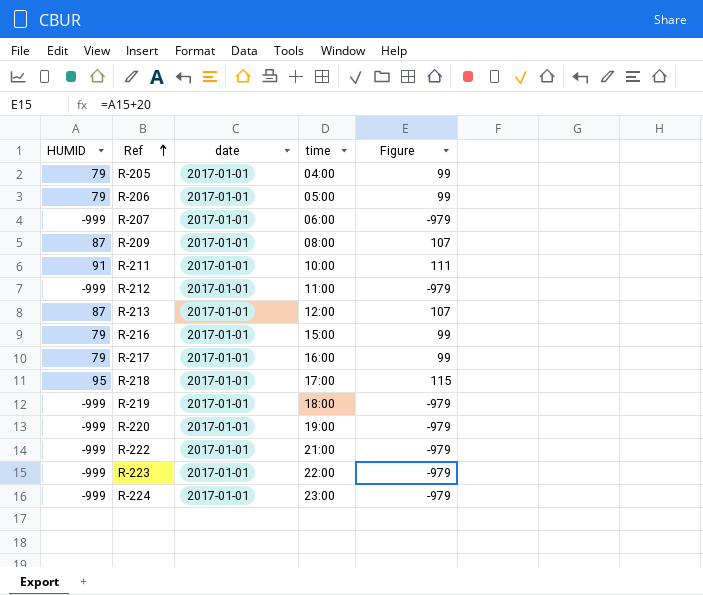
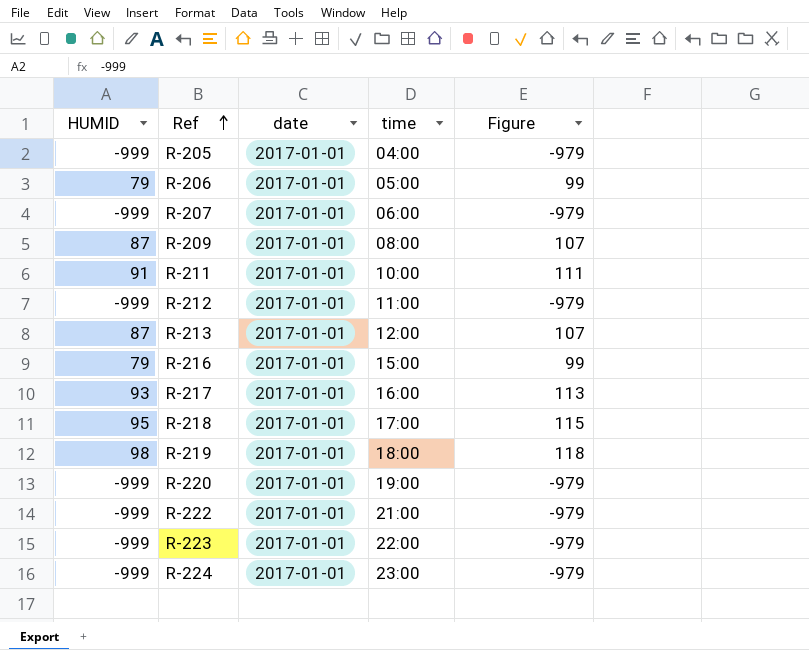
R-205 | HUMID: 79 -> -999
R-205 | Figure: 99 -> -979
R-217 | HUMID: 79 -> 93
R-217 | Figure: 99 -> 113
R-219 | HUMID: -999 -> 98
R-219 | Figure: -979 -> 118

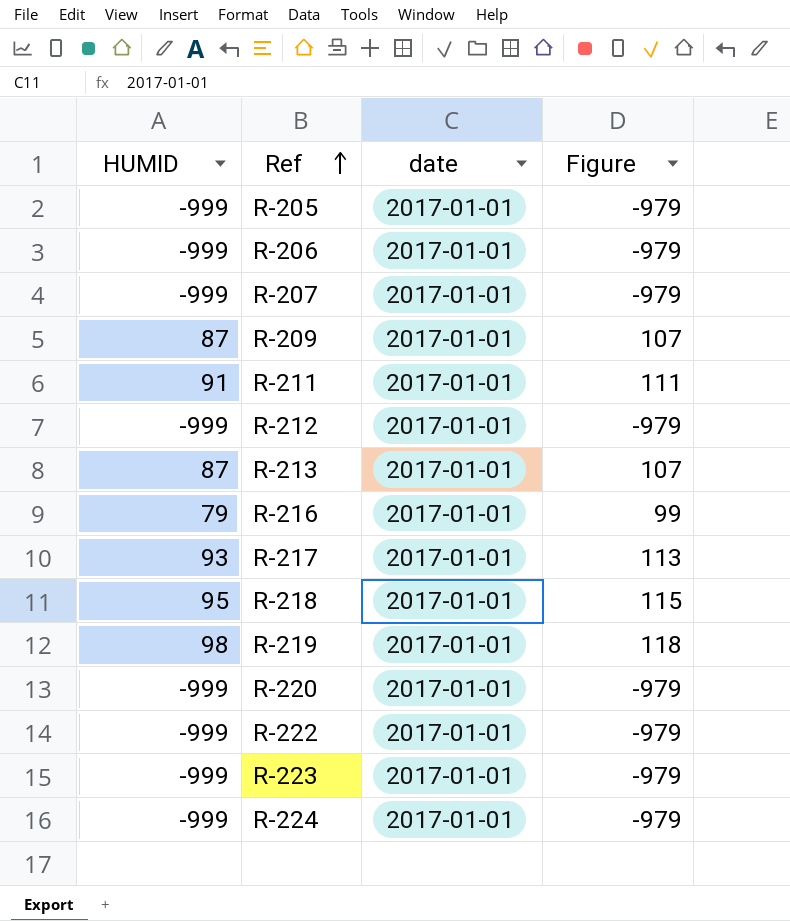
column time | position: 4 -> none
R-206 | HUMID: 79 -> -999
R-206 | Figure: 99 -> -979

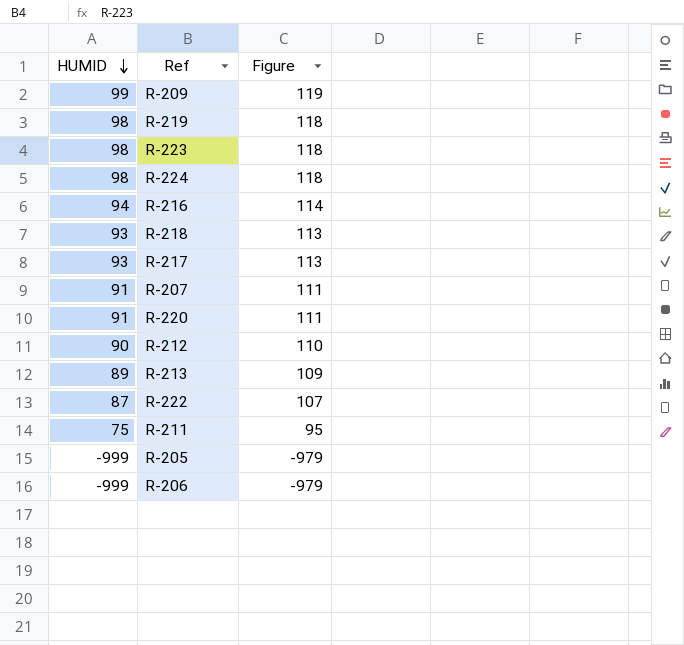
row order: Ref ascending -> HUMID descending
column date | position: 3 -> none
R-209 | HUMID: 87 -> 99
R-209 | Figure: 107 -> 119
R-223 | HUMID: -999 -> 98
R-223 | Figure: -979 -> 118
R-224 | HUMID: -999 -> 98
R-224 | Figure: -979 -> 118
R-216 | HUMID: 79 -> 94
R-216 | Figure: 99 -> 114
R-218 | HUMID: 95 -> 93
R-218 | Figure: 115 -> 113
R-207 | HUMID: -999 -> 91
R-207 | Figure: -979 -> 111
R-220 | HUMID: -999 -> 91
R-220 | Figure: -979 -> 111
R-212 | HUMID: -999 -> 90
R-212 | Figure: -979 -> 110
R-213 | HUMID: 87 -> 89
R-213 | Figure: 107 -> 109
R-222 | HUMID: -999 -> 87
R-222 | Figure: -979 -> 107
R-211 | HUMID: 91 -> 75
R-211 | Figure: 111 -> 95

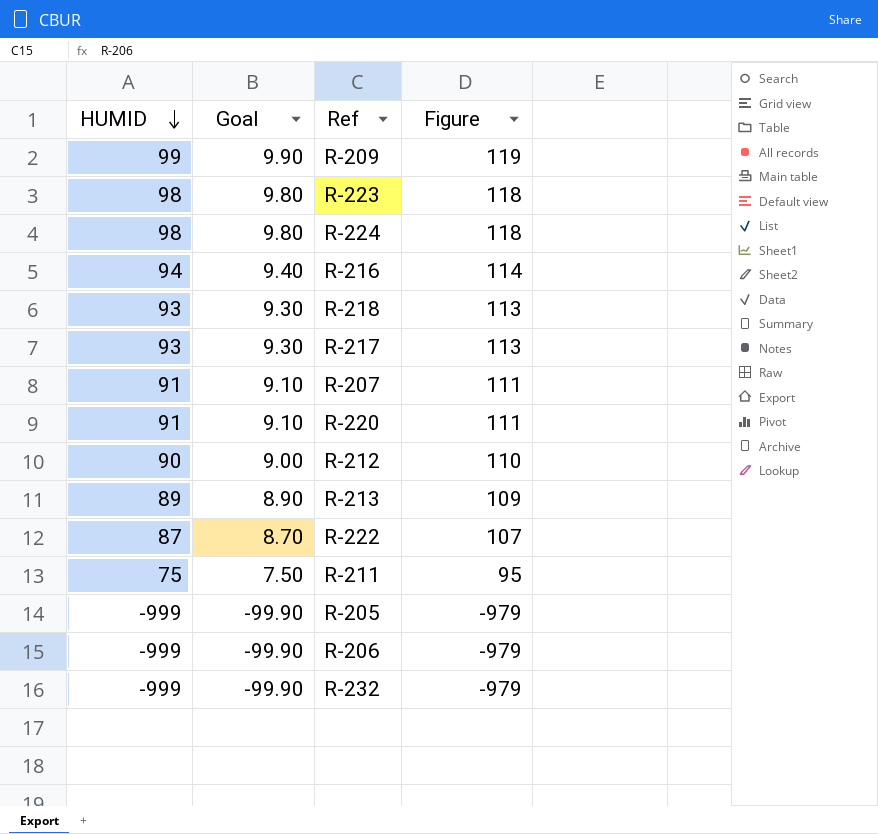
column Goal | formula: none -> [HUMID] * 0.1
row R-219: 98 | 118 -> none
row R-232: none -> -999 | -99.90 | -979

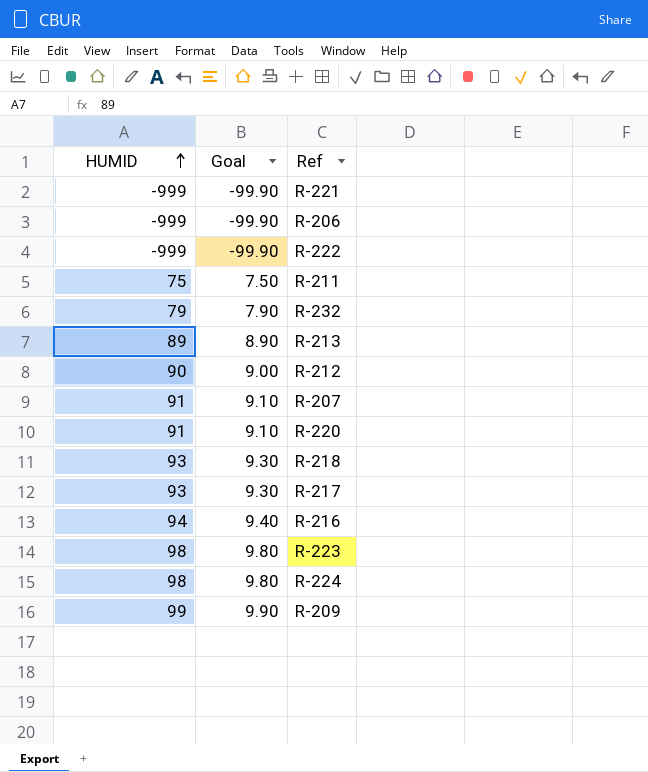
row order: HUMID descending -> HUMID ascending
column Figure | formula: [HUMID] + 20 -> none
row R-205: -999 | -99.90 | -979 -> none
row R-221: none -> -999 | -99.90
R-222 | HUMID: 87 -> -999
R-222 | Goal: 8.70 -> -99.90
R-232 | HUMID: -999 -> 79
R-232 | Goal: -99.90 -> 7.90

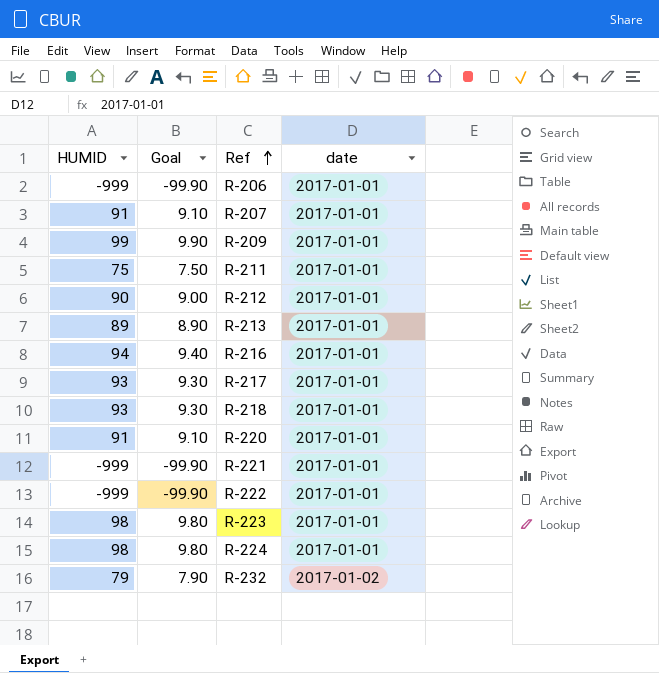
row order: HUMID ascending -> Ref ascending
column date | position: none -> 4

